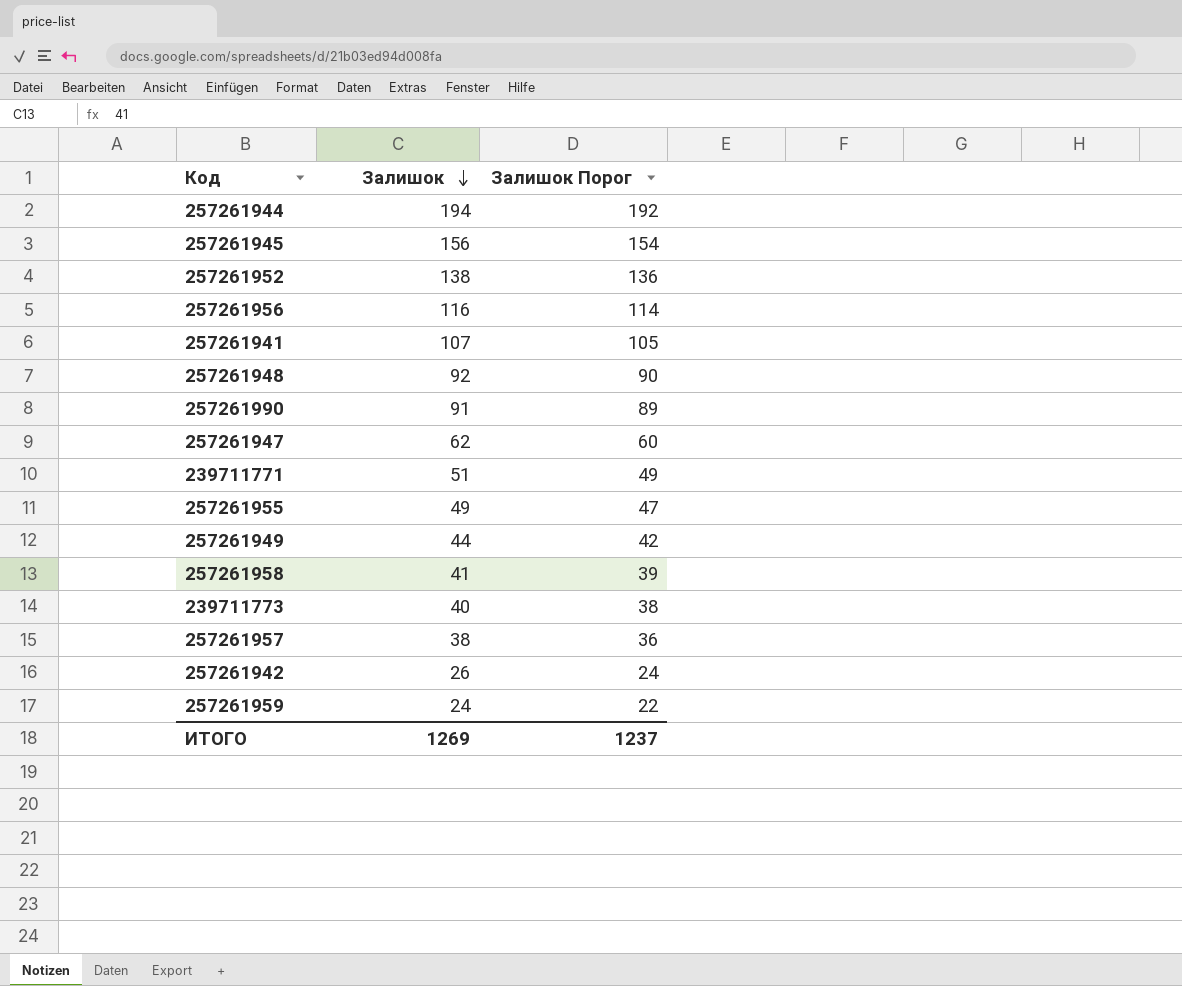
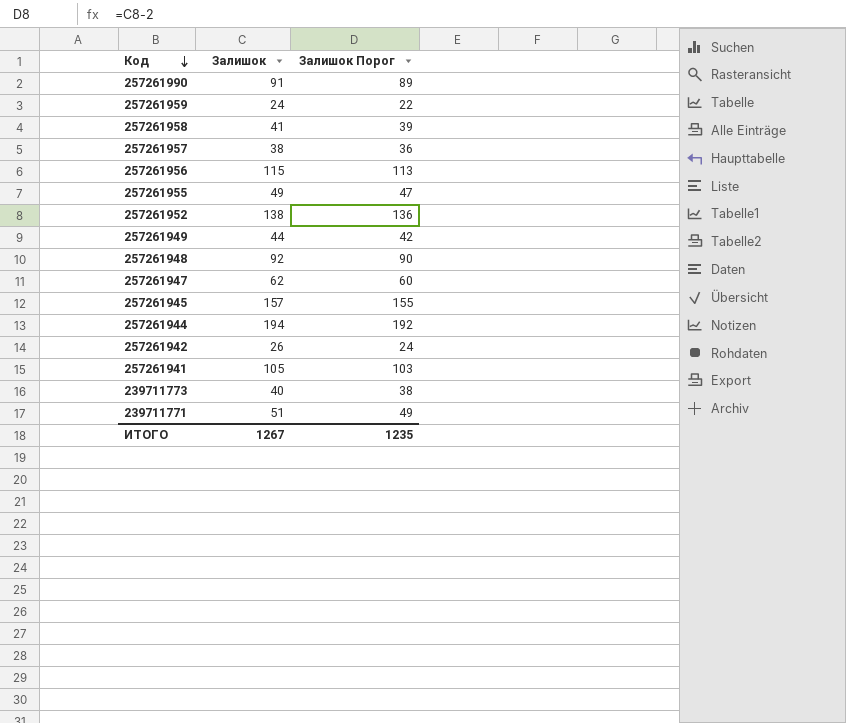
row order: Залишок descending -> Код descending
257261956 | Залишок: 116 -> 115
257261956 | Залишок Порог: 114 -> 113
257261945 | Залишок: 156 -> 157
257261945 | Залишок Порог: 154 -> 155
257261941 | Залишок: 107 -> 105
257261941 | Залишок Порог: 105 -> 103
ИТОГО | Залишок: 1269 -> 1267
ИТОГО | Залишок Порог: 1237 -> 1235

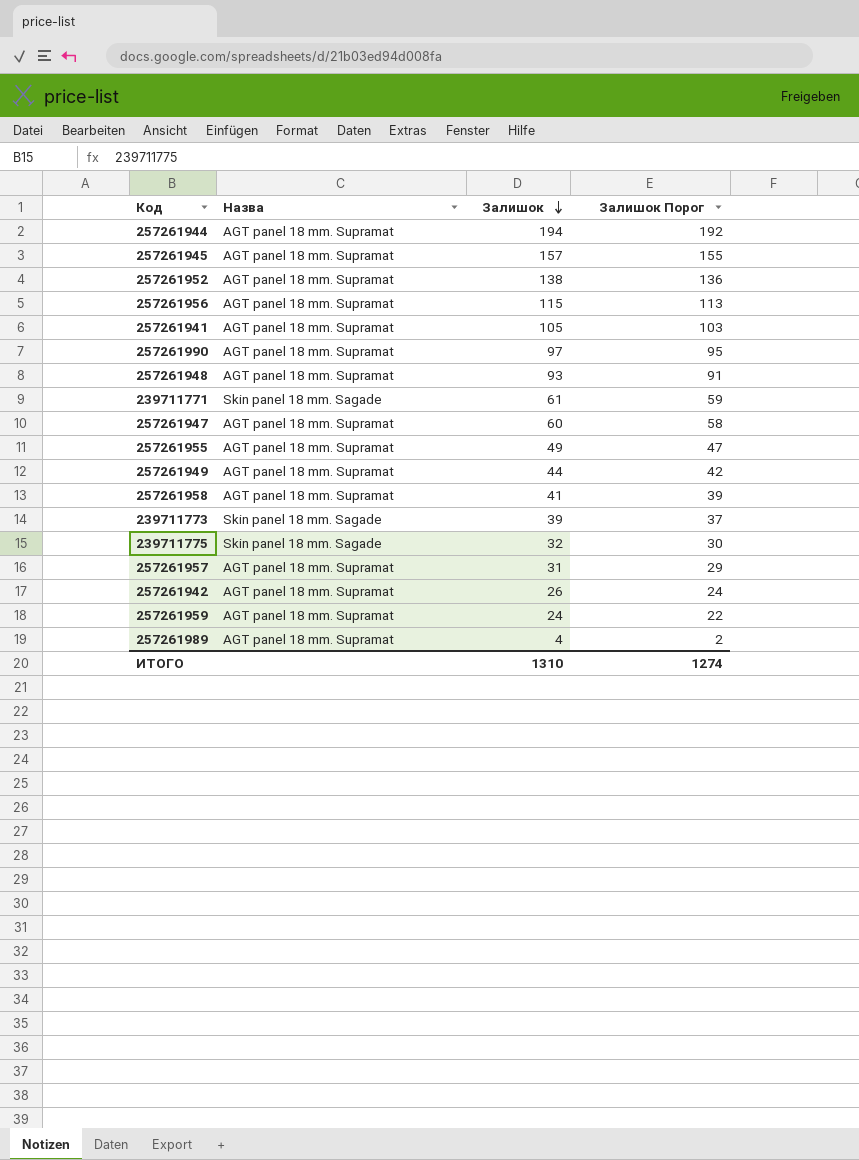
row order: Код descending -> Залишок descending
column Назва | position: none -> 2
257261990 | Залишок: 91 -> 97
257261990 | Залишок Порог: 89 -> 95
257261948 | Залишок: 92 -> 93
257261948 | Залишок Порог: 90 -> 91
239711771 | Залишок: 51 -> 61
239711771 | Залишок Порог: 49 -> 59
257261947 | Залишок: 62 -> 60
257261947 | Залишок Порог: 60 -> 58
239711773 | Залишок: 40 -> 39
239711773 | Залишок Порог: 38 -> 37
row 239711775: none -> Skin panel 18 mm. Sagade | 32 | 30
257261957 | Залишок: 38 -> 31
257261957 | Залишок Порог: 36 -> 29
row 257261989: none -> AGT panel 18 mm. Supramat | 4 | 2
ИТОГО | Залишок: 1267 -> 1310
ИТОГО | Залишок Порог: 1235 -> 1274

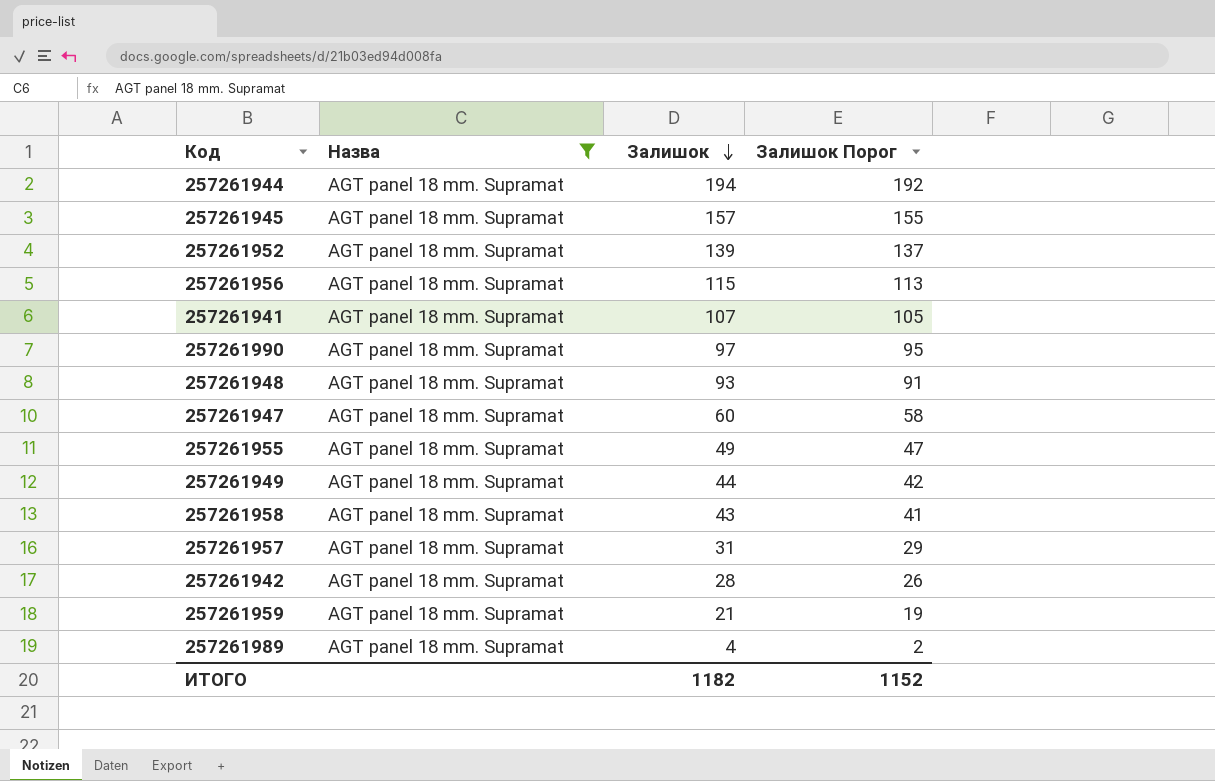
filter: none -> Назва = AGT panel 18 mm. Supramat
257261952 | Залишок: 138 -> 139
257261952 | Залишок Порог: 136 -> 137
257261941 | Залишок: 105 -> 107
257261941 | Залишок Порог: 103 -> 105
257261958 | Залишок: 41 -> 43
257261958 | Залишок Порог: 39 -> 41
257261942 | Залишок: 26 -> 28
257261942 | Залишок Порог: 24 -> 26
257261959 | Залишок: 24 -> 21
257261959 | Залишок Порог: 22 -> 19
ИТОГО | Залишок: 1310 -> 1182
ИТОГО | Залишок Порог: 1274 -> 1152

